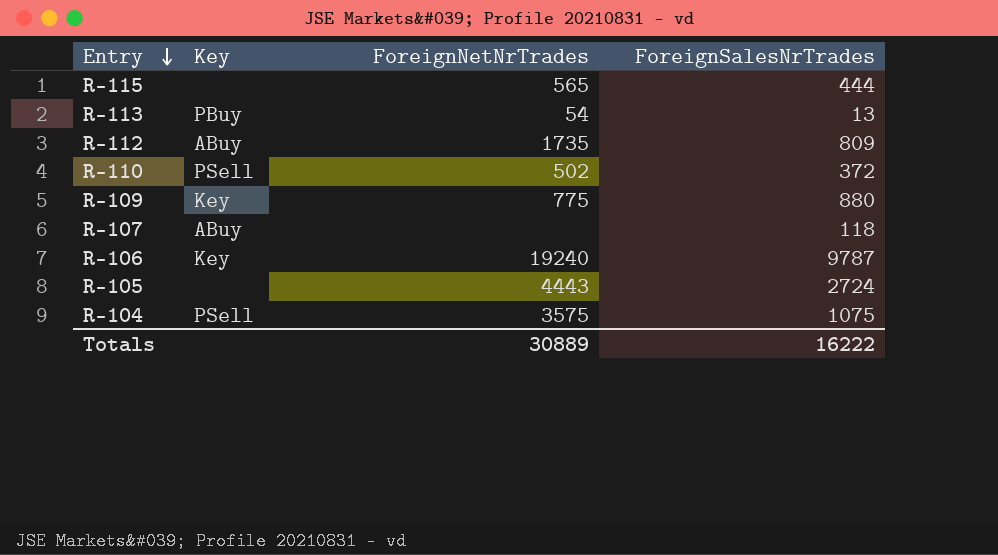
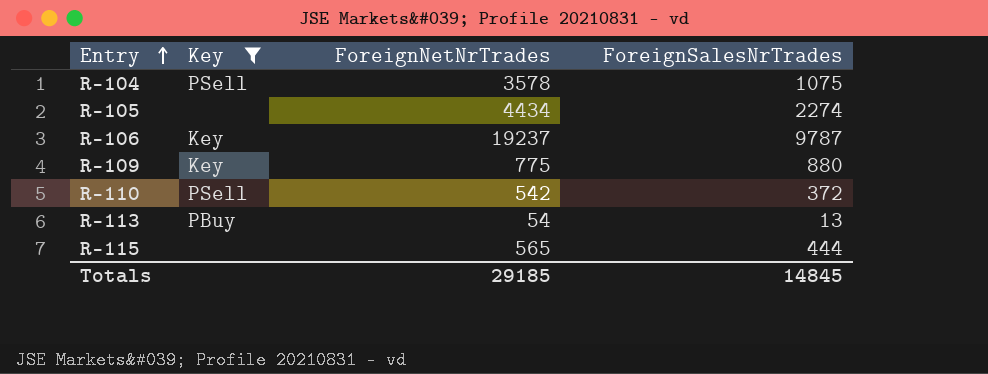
filter: none -> Key != ABuy
row order: Entry descending -> Entry ascending
R-104 | ForeignNetNrTrades: 3575 -> 3578
R-105 | ForeignNetNrTrades: 4443 -> 4434
R-105 | ForeignSalesNrTrades: 2724 -> 2274
R-106 | ForeignNetNrTrades: 19240 -> 19237
R-110 | ForeignNetNrTrades: 502 -> 542
Totals | ForeignNetNrTrades: 30889 -> 29185
Totals | ForeignSalesNrTrades: 16222 -> 14845

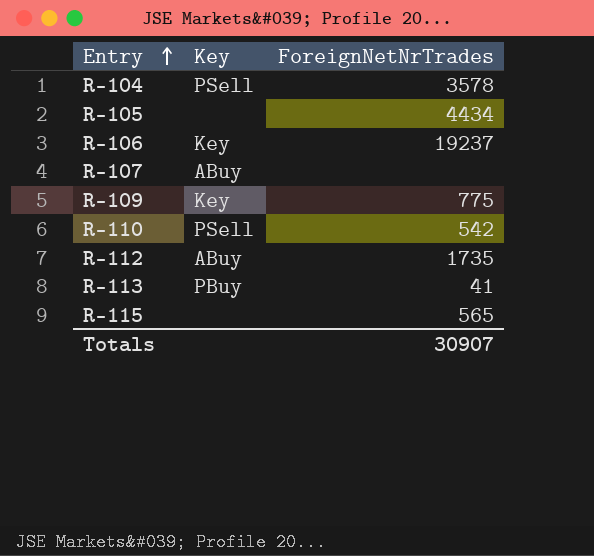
filter: Key != ABuy -> none
column ForeignSalesNrTrades | position: 4 -> none
R-113 | ForeignNetNrTrades: 54 -> 41
Totals | ForeignNetNrTrades: 29185 -> 30907

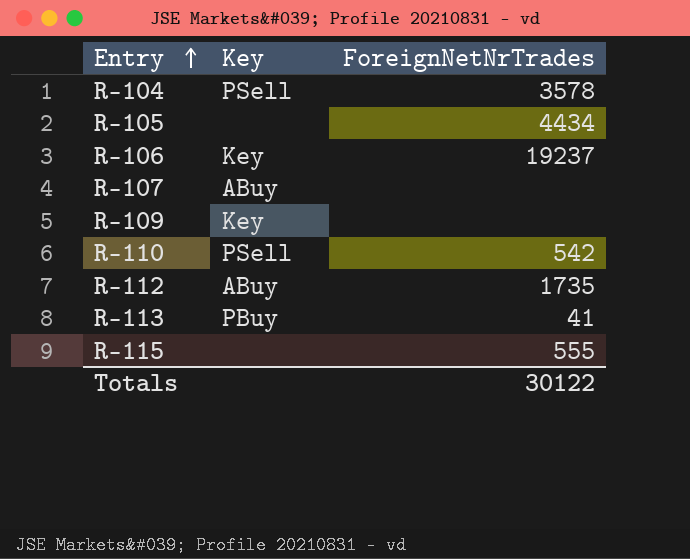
R-109 | ForeignNetNrTrades: 775 -> none
R-115 | ForeignNetNrTrades: 565 -> 555
Totals | ForeignNetNrTrades: 30907 -> 30122

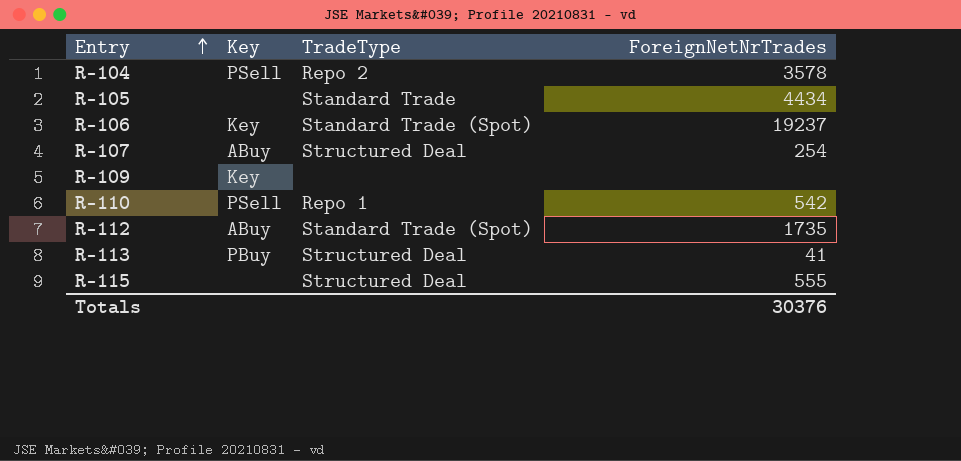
column TradeType | position: none -> 3
R-107 | ForeignNetNrTrades: none -> 254
Totals | ForeignNetNrTrades: 30122 -> 30376

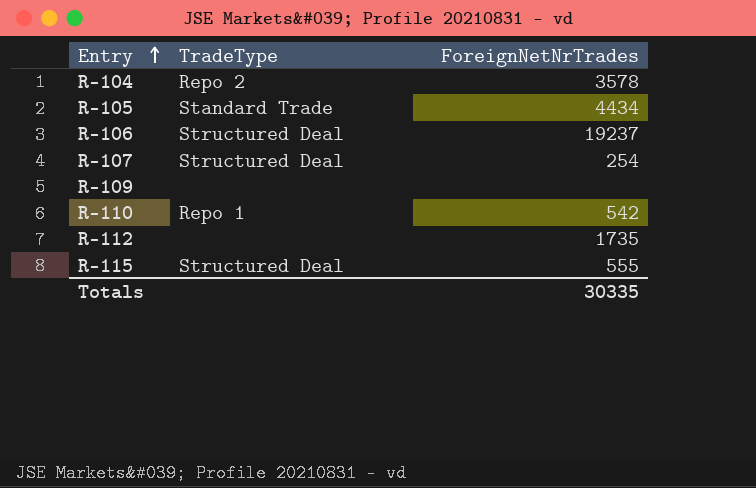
column Key | position: 2 -> none
row R-113: PBuy | Structured Deal | 41 -> none
R-106 | TradeType: Standard Trade (Spot) -> Structured Deal
R-112 | TradeType: Standard Trade (Spot) -> none
Totals | ForeignNetNrTrades: 30376 -> 30335

